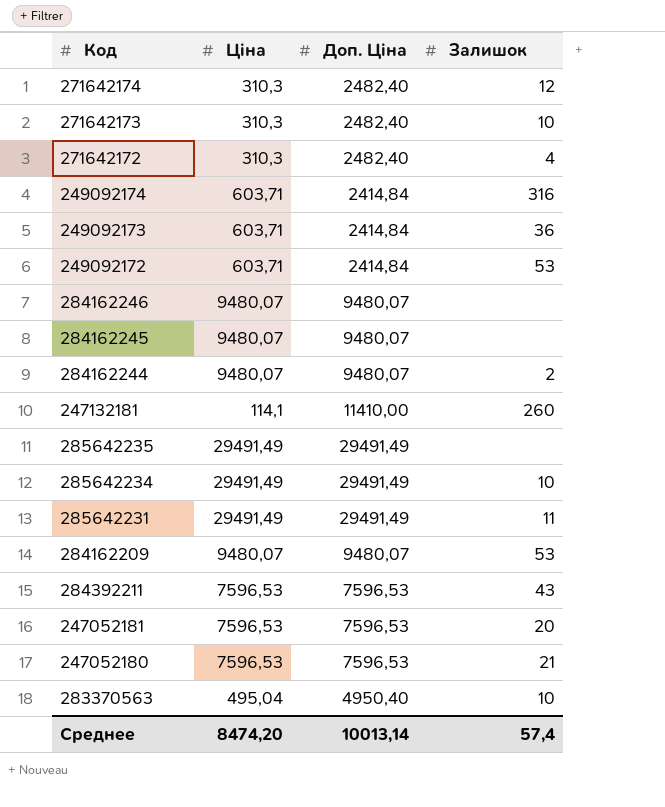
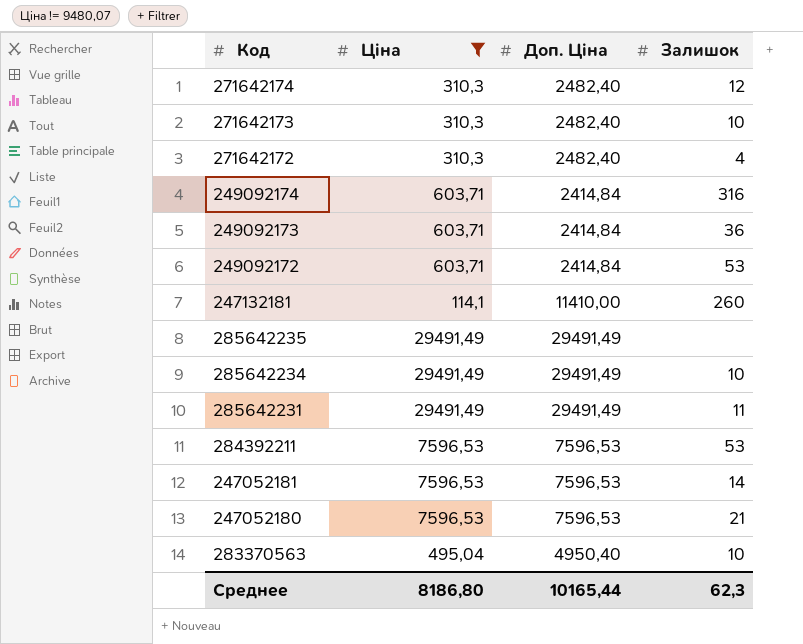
filter: none -> Ціна != 9480,07
284392211 | Залишок: 43 -> 53
247052181 | Залишок: 20 -> 14
Среднее | Ціна: 8474,20 -> 8186,80
Среднее | Доп. Ціна: 10013,14 -> 10165,44
Среднее | Залишок: 57,4 -> 62,3

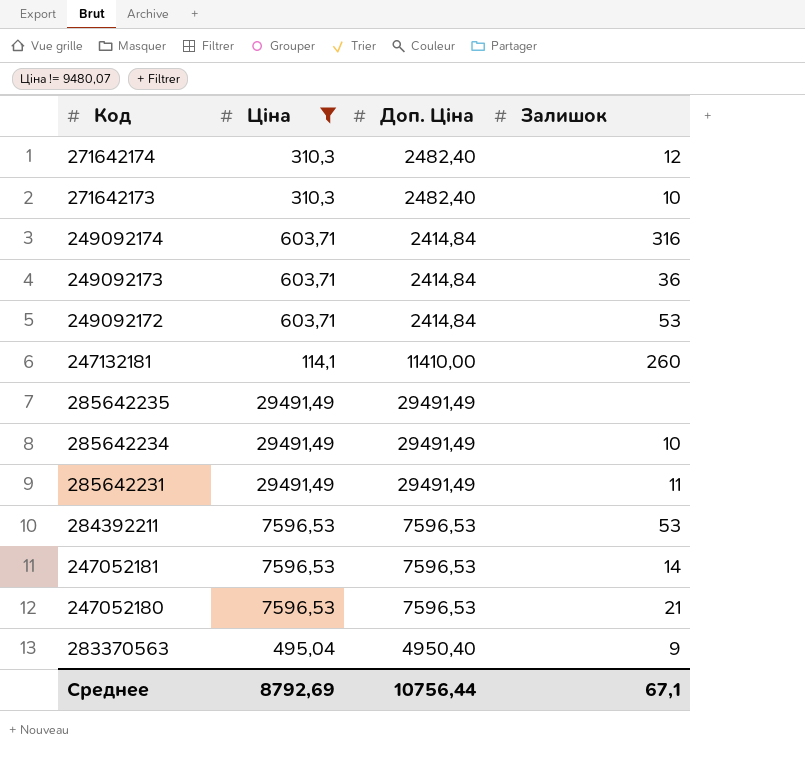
row 271642172: 310,3 | 2482,40 | 4 -> none
283370563 | Залишок: 10 -> 9
Среднее | Ціна: 8186,80 -> 8792,69
Среднее | Доп. Ціна: 10165,44 -> 10756,44
Среднее | Залишок: 62,3 -> 67,1

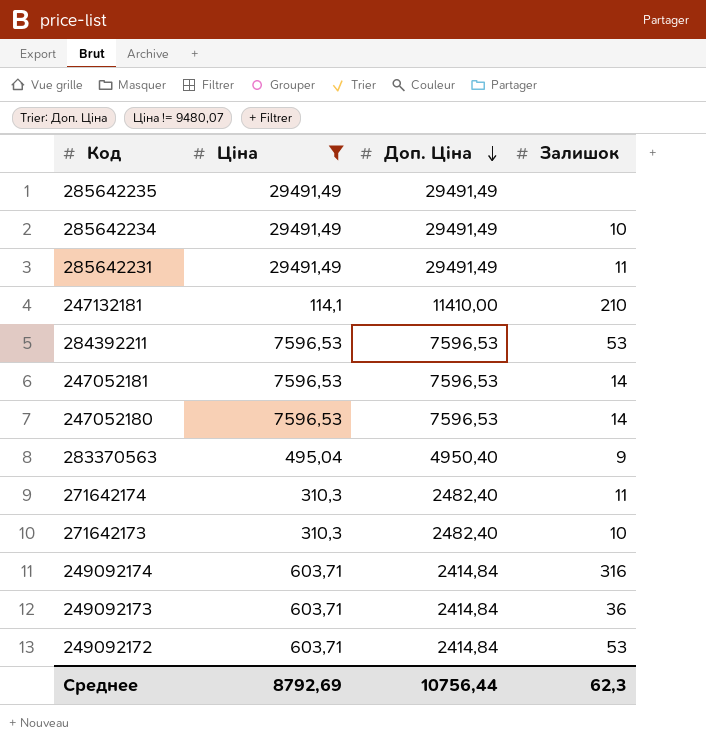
row order: none -> Доп. Ціна descending
247132181 | Залишок: 260 -> 210
247052180 | Залишок: 21 -> 14
271642174 | Залишок: 12 -> 11
Среднее | Залишок: 67,1 -> 62,3

